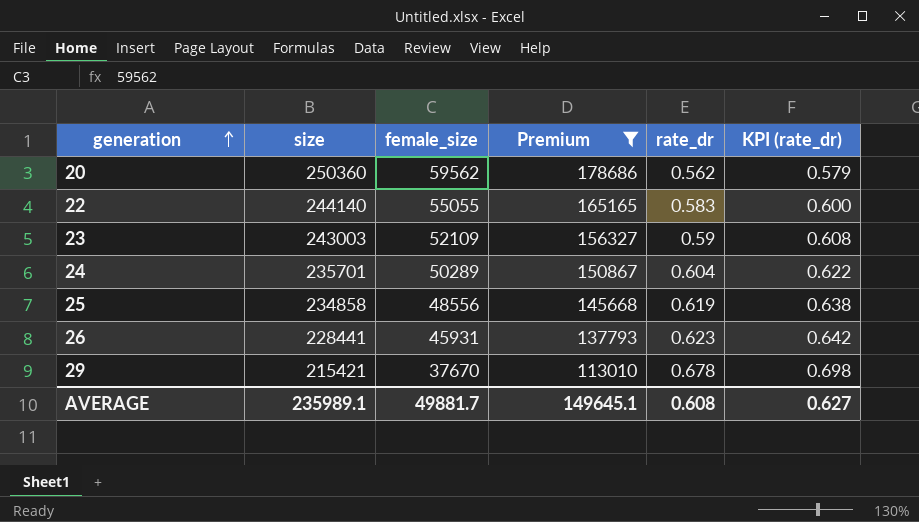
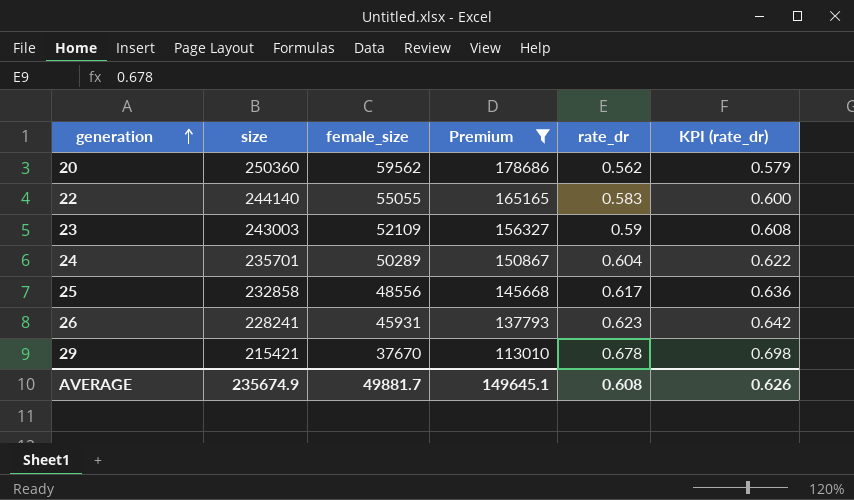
25 | size: 234858 -> 232858
25 | rate_dr: 0.619 -> 0.617
25 | KPI (rate_dr): 0.638 -> 0.636
26 | size: 228441 -> 228241
AVERAGE | size: 235989.1 -> 235674.9
AVERAGE | KPI (rate_dr): 0.627 -> 0.626

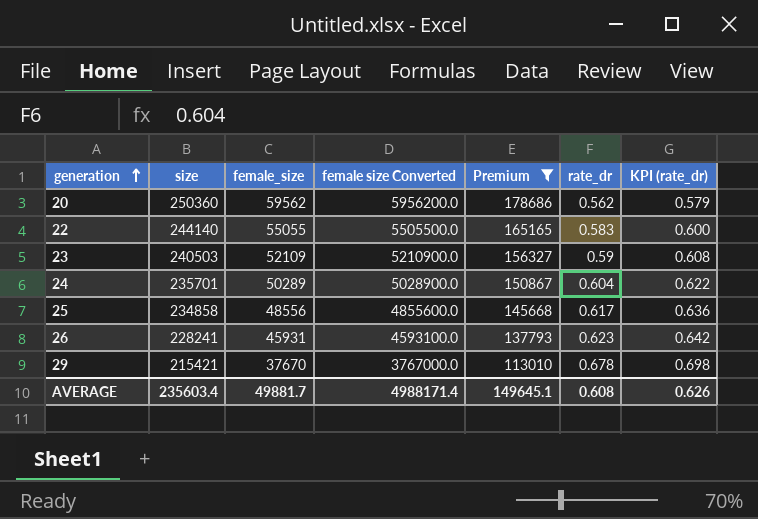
column female size Converted | formula: none -> [female_size] * 100
23 | size: 243003 -> 240503
25 | size: 232858 -> 234858
AVERAGE | size: 235674.9 -> 235603.4

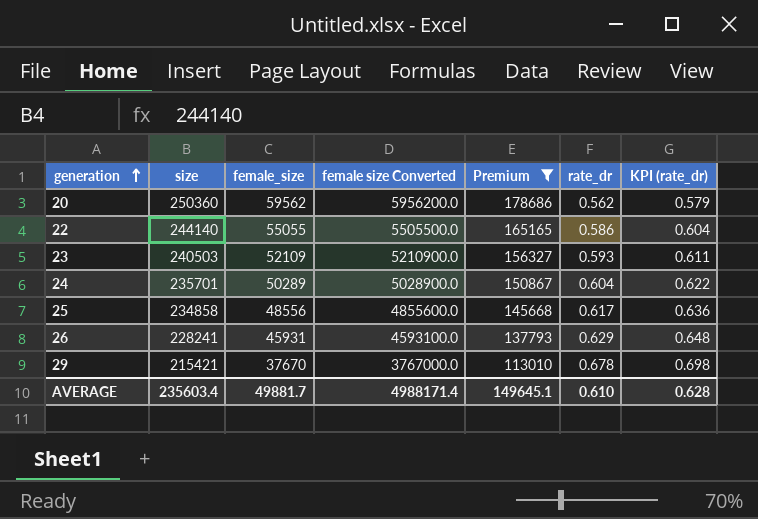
22 | rate_dr: 0.583 -> 0.586
22 | KPI (rate_dr): 0.600 -> 0.604
23 | rate_dr: 0.59 -> 0.593
23 | KPI (rate_dr): 0.608 -> 0.611
26 | rate_dr: 0.623 -> 0.629
26 | KPI (rate_dr): 0.642 -> 0.648
AVERAGE | rate_dr: 0.608 -> 0.610
AVERAGE | KPI (rate_dr): 0.626 -> 0.628

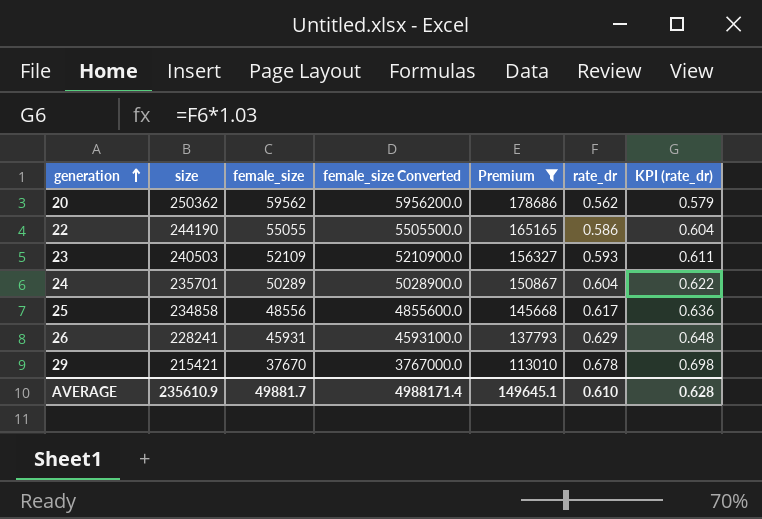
column name: female size Converted -> female_size Converted
20 | size: 250360 -> 250362
22 | size: 244140 -> 244190
AVERAGE | size: 235603.4 -> 235610.9

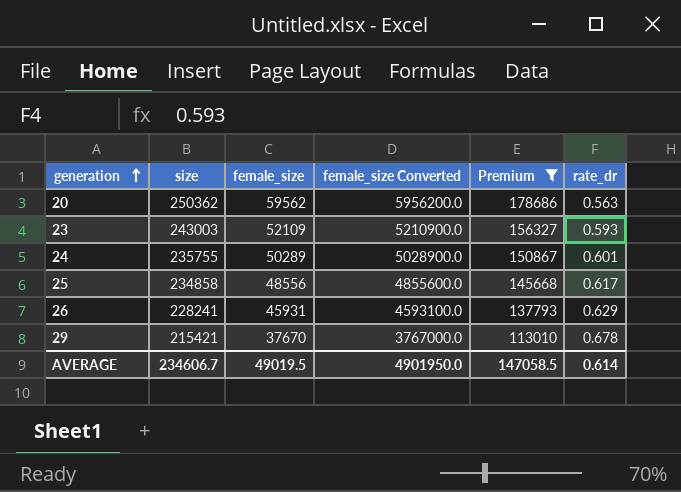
column KPI (rate_dr) | formula: [rate_dr] * 1.03 -> none
row 22: 244190 | 55055 | 5505500.0 | 165165 | 0.586 | 0.604 -> none
20 | rate_dr: 0.562 -> 0.563
23 | size: 240503 -> 243003
24 | size: 235701 -> 235755
24 | rate_dr: 0.604 -> 0.601
AVERAGE | size: 235610.9 -> 234606.7
AVERAGE | female_size: 49881.7 -> 49019.5
AVERAGE | female_size Converted: 4988171.4 -> 4901950.0
AVERAGE | Premium: 149645.1 -> 147058.5
AVERAGE | rate_dr: 0.610 -> 0.614

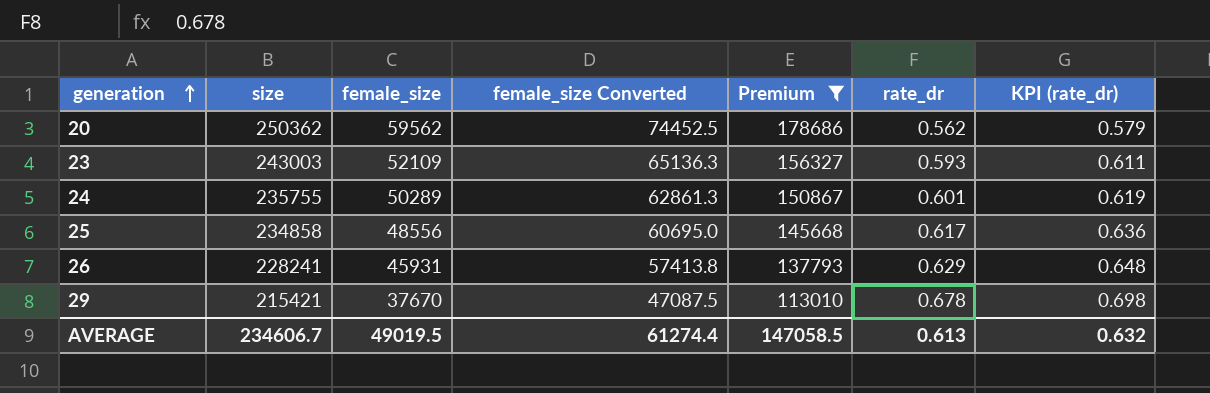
column female_size Converted | formula: [female_size] * 100 -> [female_size] * 1.25
column KPI (rate_dr) | formula: none -> [rate_dr] * 1.03
20 | rate_dr: 0.563 -> 0.562
AVERAGE | female_size Converted: 4901950.0 -> 61274.4
AVERAGE | rate_dr: 0.614 -> 0.613

